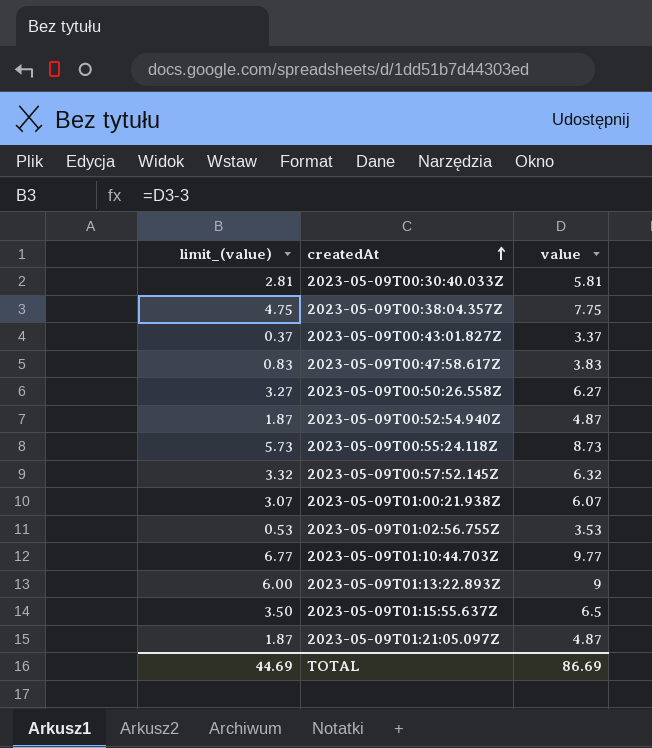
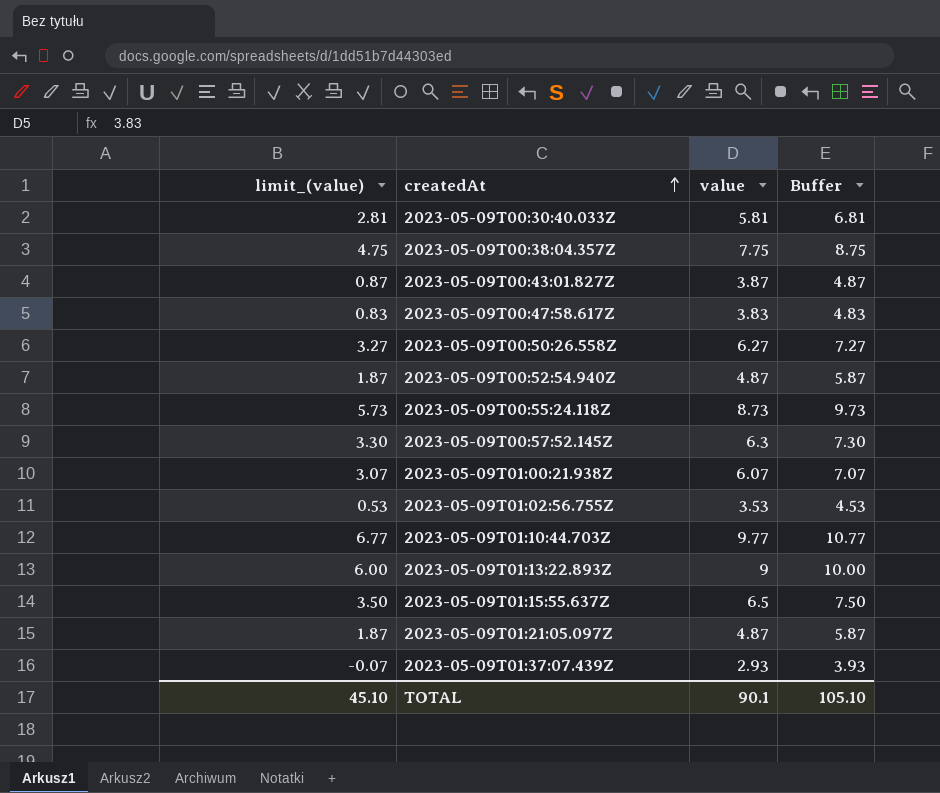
column Buffer | formula: none -> [value] + 1
2023-05-09T00:43:01.827Z | limit_(value): 0.37 -> 0.87
2023-05-09T00:43:01.827Z | value: 3.37 -> 3.87
2023-05-09T00:57:52.145Z | limit_(value): 3.32 -> 3.30
2023-05-09T00:57:52.145Z | value: 6.32 -> 6.3
row 2023-05-09T01:37:07.439Z: none -> -0.07 | 2.93 | 3.93
TOTAL | limit_(value): 44.69 -> 45.10
TOTAL | value: 86.69 -> 90.1

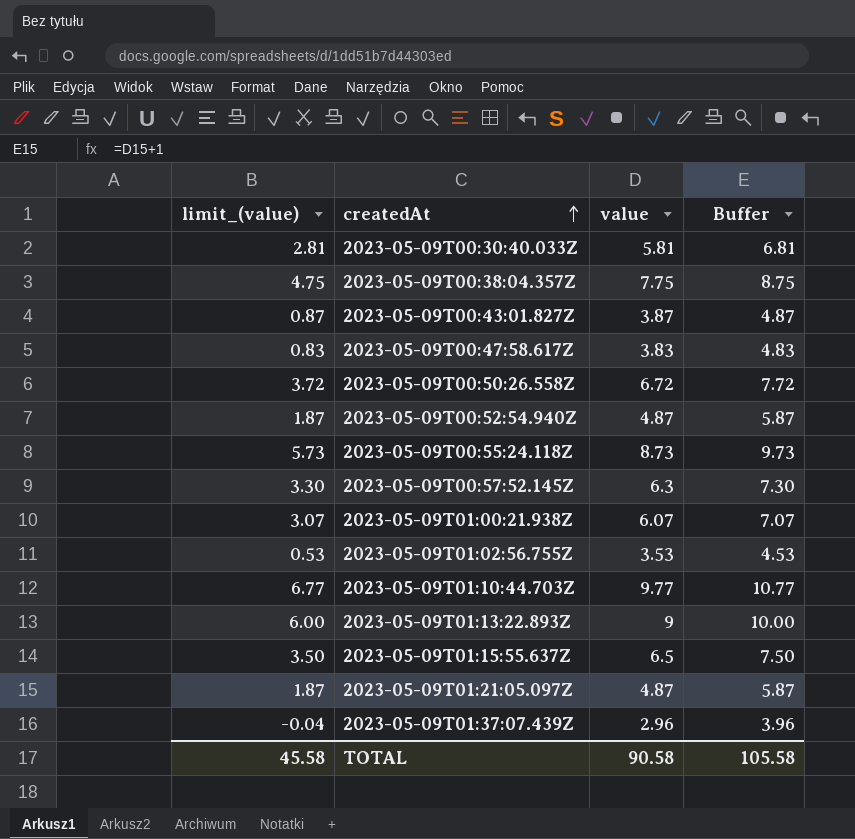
2023-05-09T00:50:26.558Z | limit_(value): 3.27 -> 3.72
2023-05-09T00:50:26.558Z | value: 6.27 -> 6.72
2023-05-09T00:50:26.558Z | Buffer: 7.27 -> 7.72
2023-05-09T01:37:07.439Z | limit_(value): -0.07 -> -0.04
2023-05-09T01:37:07.439Z | value: 2.93 -> 2.96
2023-05-09T01:37:07.439Z | Buffer: 3.93 -> 3.96
TOTAL | limit_(value): 45.10 -> 45.58
TOTAL | value: 90.1 -> 90.58
TOTAL | Buffer: 105.10 -> 105.58

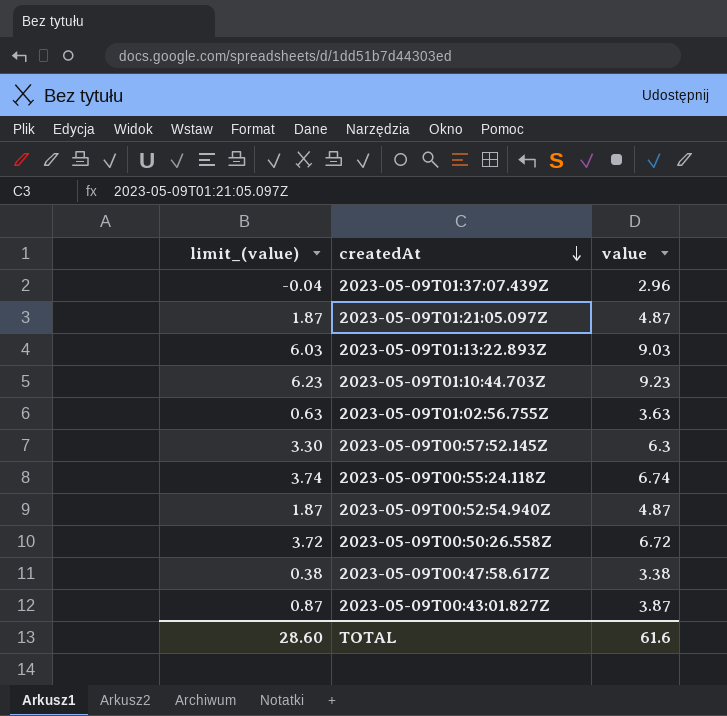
row order: createdAt ascending -> createdAt descending
column Buffer | formula: [value] + 1 -> none
row 2023-05-09T00:30:40.033Z: 2.81 | 5.81 | 6.81 -> none
row 2023-05-09T00:38:04.357Z: 4.75 | 7.75 | 8.75 -> none
row 2023-05-09T01:00:21.938Z: 3.07 | 6.07 | 7.07 -> none
row 2023-05-09T01:15:55.637Z: 3.50 | 6.5 | 7.50 -> none
2023-05-09T01:13:22.893Z | limit_(value): 6.00 -> 6.03
2023-05-09T01:13:22.893Z | value: 9 -> 9.03
2023-05-09T01:10:44.703Z | limit_(value): 6.77 -> 6.23
2023-05-09T01:10:44.703Z | value: 9.77 -> 9.23
2023-05-09T01:02:56.755Z | limit_(value): 0.53 -> 0.63
2023-05-09T01:02:56.755Z | value: 3.53 -> 3.63
2023-05-09T00:55:24.118Z | limit_(value): 5.73 -> 3.74
2023-05-09T00:55:24.118Z | value: 8.73 -> 6.74
2023-05-09T00:47:58.617Z | limit_(value): 0.83 -> 0.38
2023-05-09T00:47:58.617Z | value: 3.83 -> 3.38
TOTAL | limit_(value): 45.58 -> 28.60
TOTAL | value: 90.58 -> 61.6

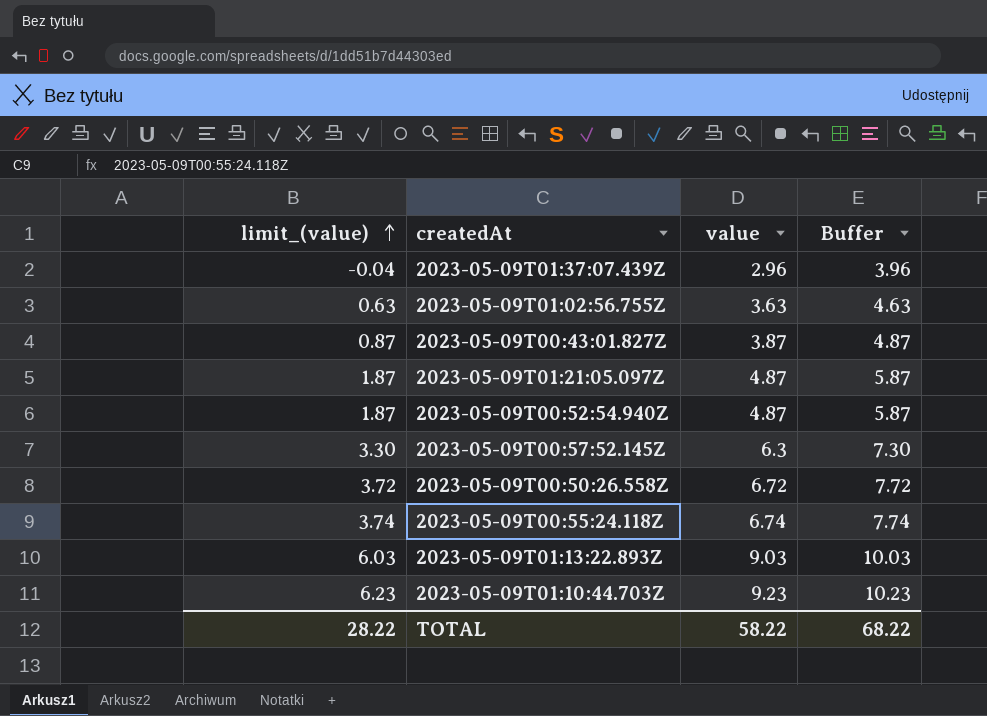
row order: createdAt descending -> limit_(value) ascending
column Buffer | formula: none -> [value] + 1
row 2023-05-09T00:47:58.617Z: 0.38 | 3.38 -> none
TOTAL | limit_(value): 28.60 -> 28.22
TOTAL | value: 61.6 -> 58.22

